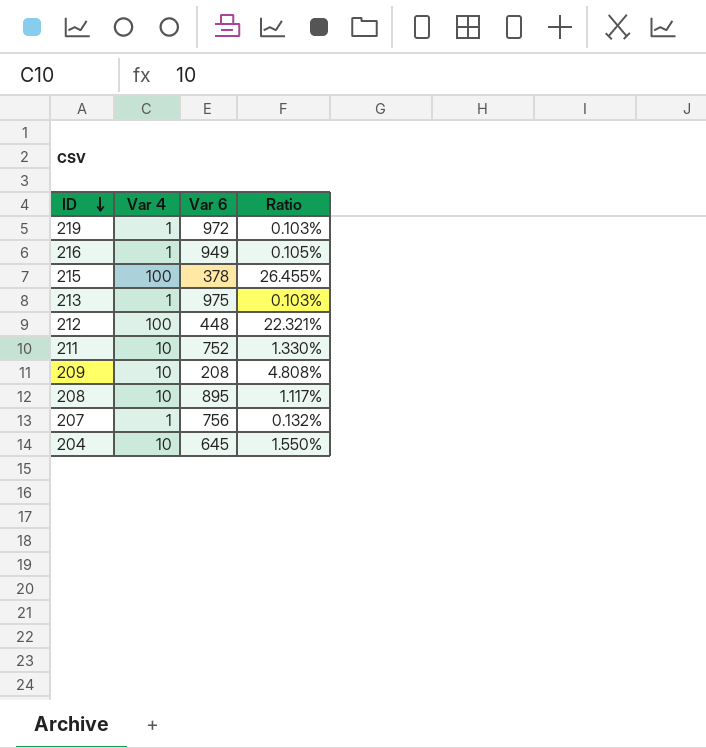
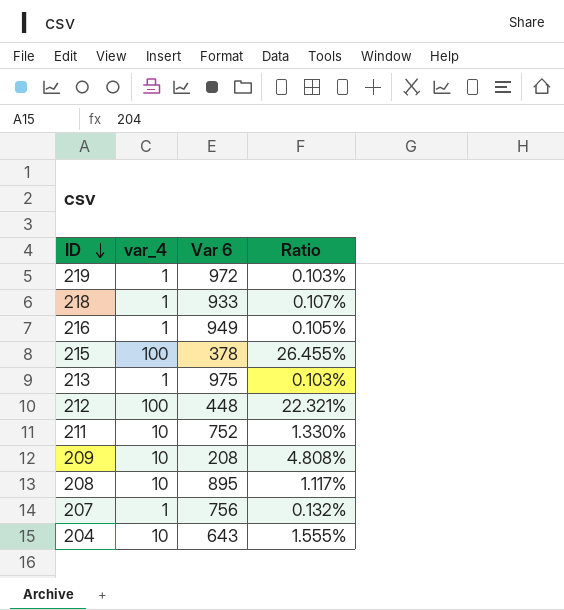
column name: Var 4 -> var_4
row 218: none -> 1 | 933 | 0.107%
204 | Var 6: 645 -> 643
204 | Ratio: 1.550% -> 1.555%

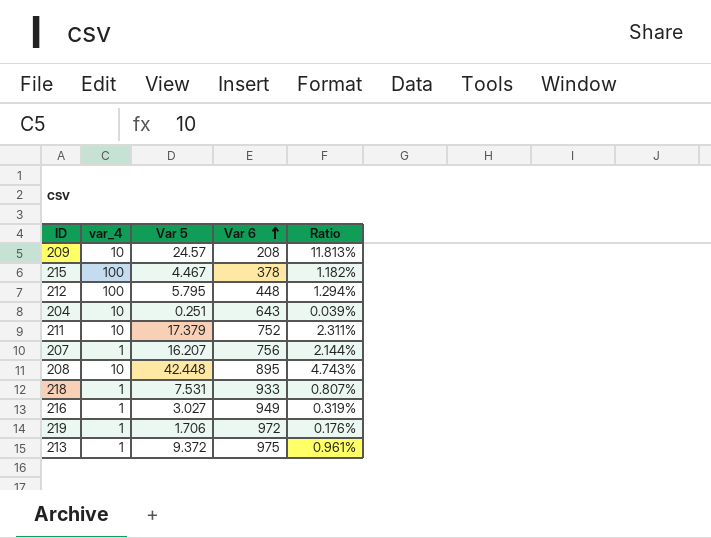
row order: ID descending -> Var 6 ascending
column Var 5 | position: none -> 3
column Ratio | formula: [var_4] / [Var 6] -> [Var 5] / [Var 6]

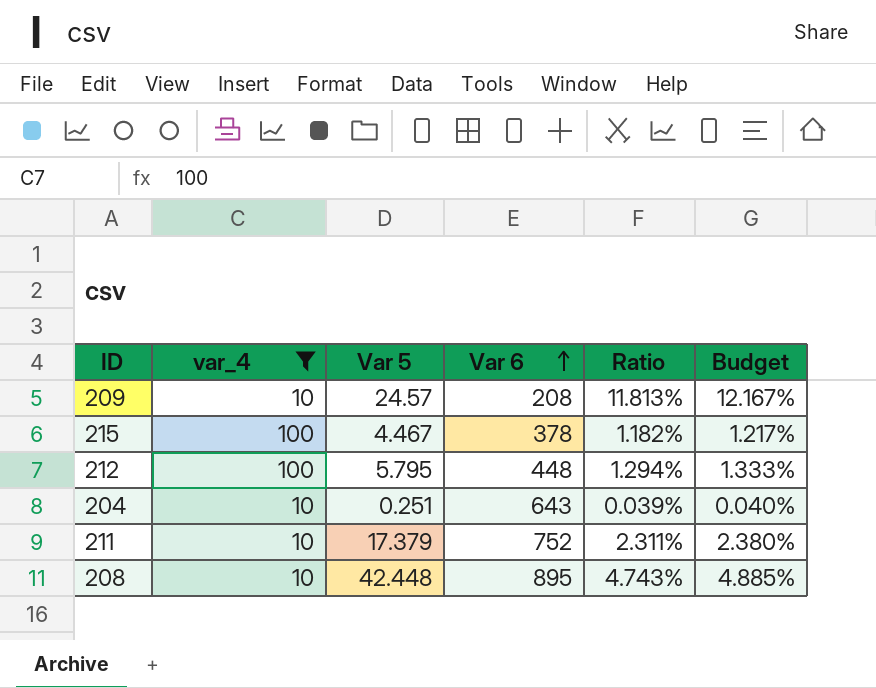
filter: none -> var_4 != 1
column Budget | formula: none -> [Ratio] * 1.03

